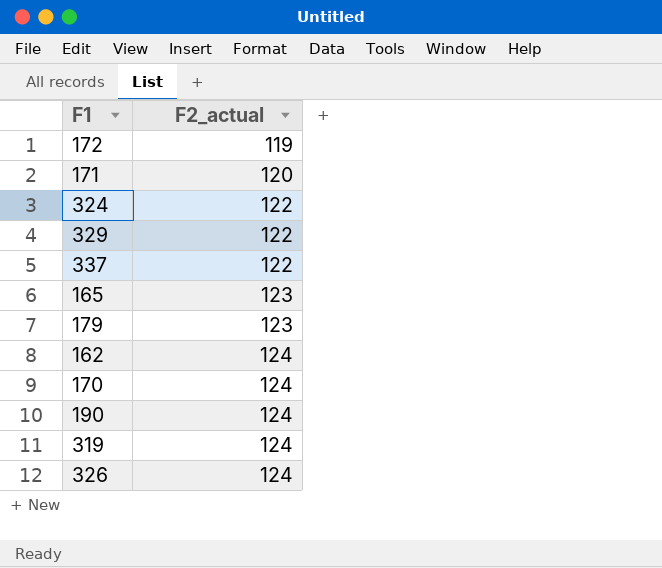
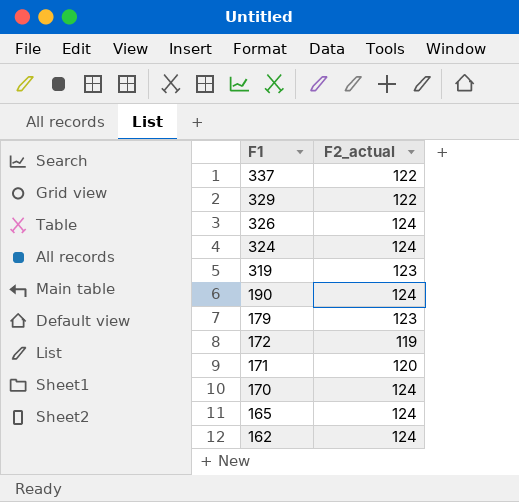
row order: F2_actual ascending -> F1 descending
324 | F2_actual: 122 -> 124
319 | F2_actual: 124 -> 123
165 | F2_actual: 123 -> 124

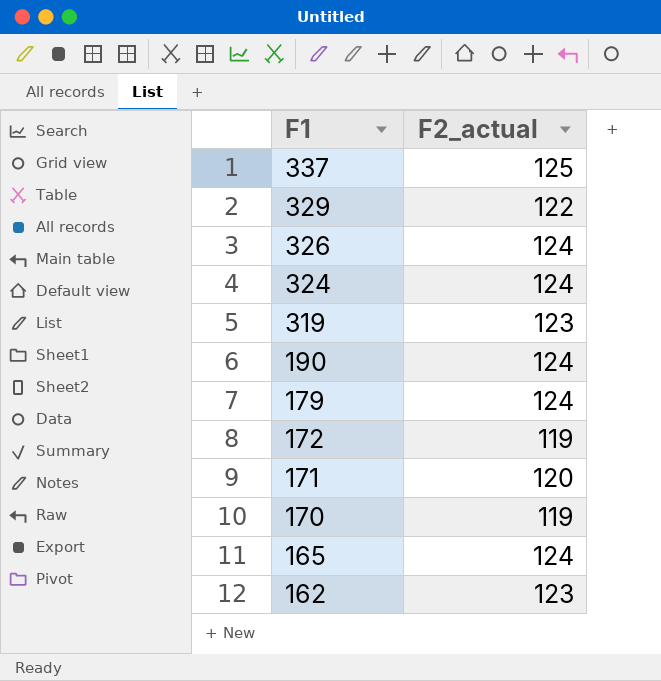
337 | F2_actual: 122 -> 125
179 | F2_actual: 123 -> 124
170 | F2_actual: 124 -> 119
162 | F2_actual: 124 -> 123

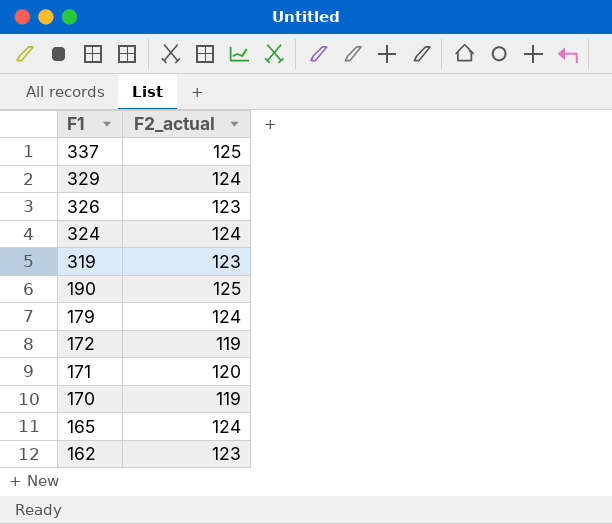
329 | F2_actual: 122 -> 124
326 | F2_actual: 124 -> 123
190 | F2_actual: 124 -> 125

